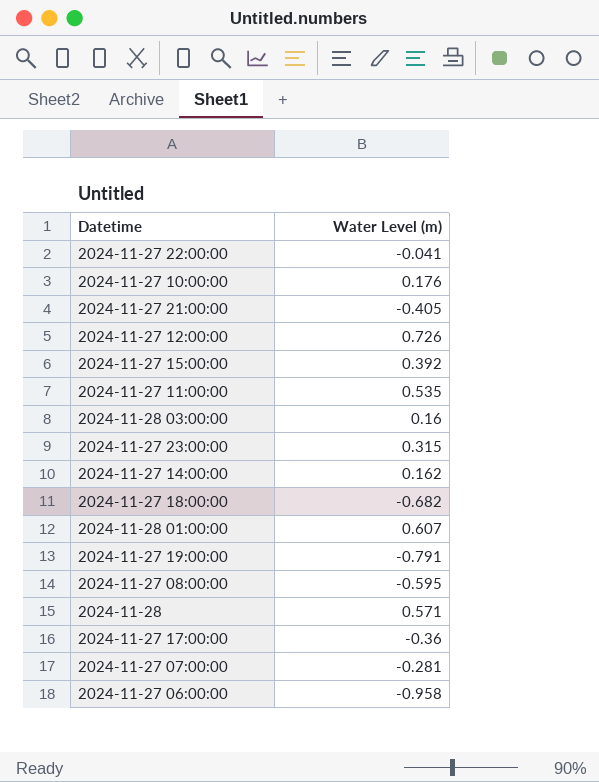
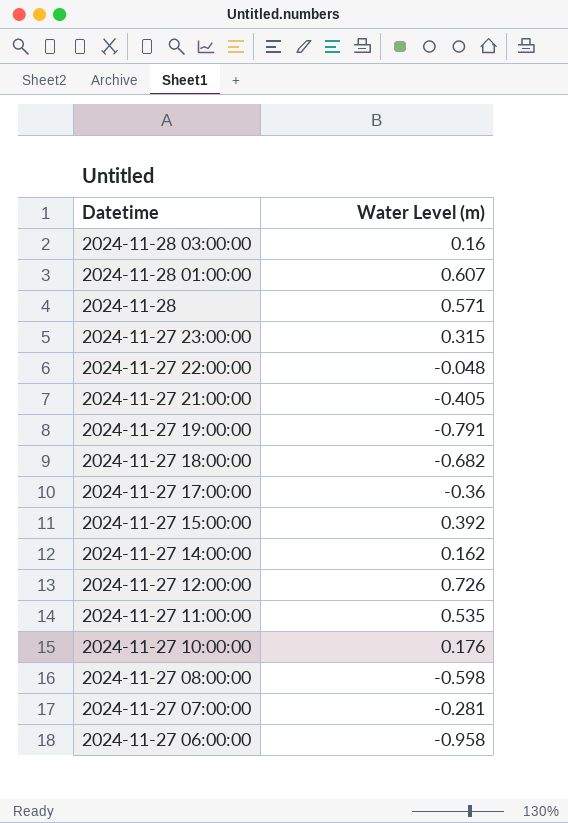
row order: none -> Datetime descending
2024-11-27 22:00:00 | Water Level (m): -0.041 -> -0.048
2024-11-27 08:00:00 | Water Level (m): -0.595 -> -0.598

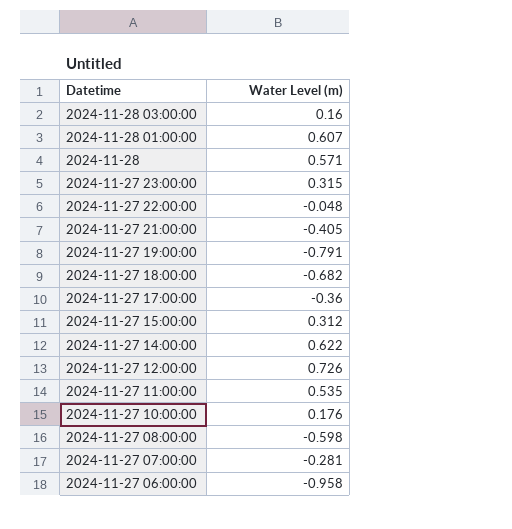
2024-11-27 15:00:00 | Water Level (m): 0.392 -> 0.312
2024-11-27 14:00:00 | Water Level (m): 0.162 -> 0.622

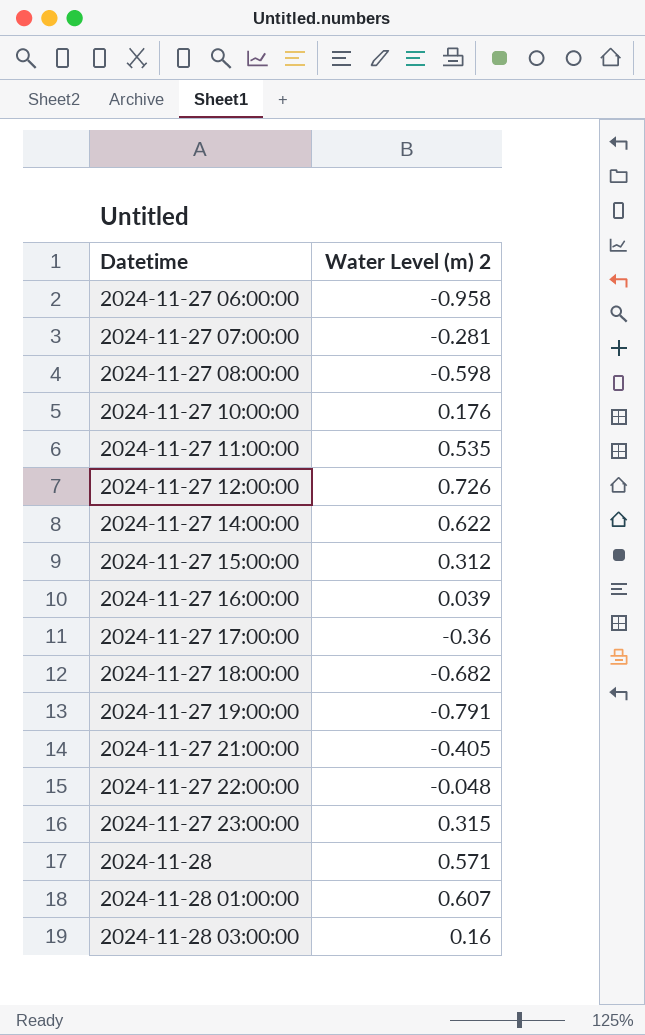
row order: Datetime descending -> Datetime ascending
column name: Water Level (m) -> Water Level (m) 2
row 2024-11-27 16:00:00: none -> 0.039

